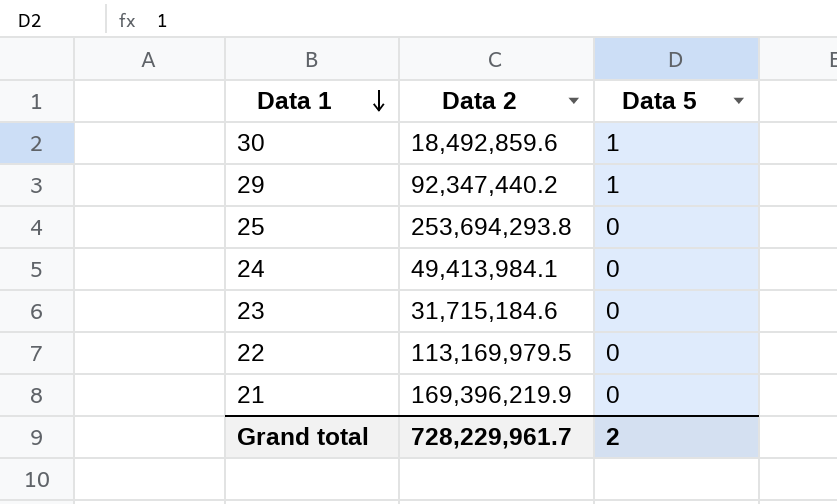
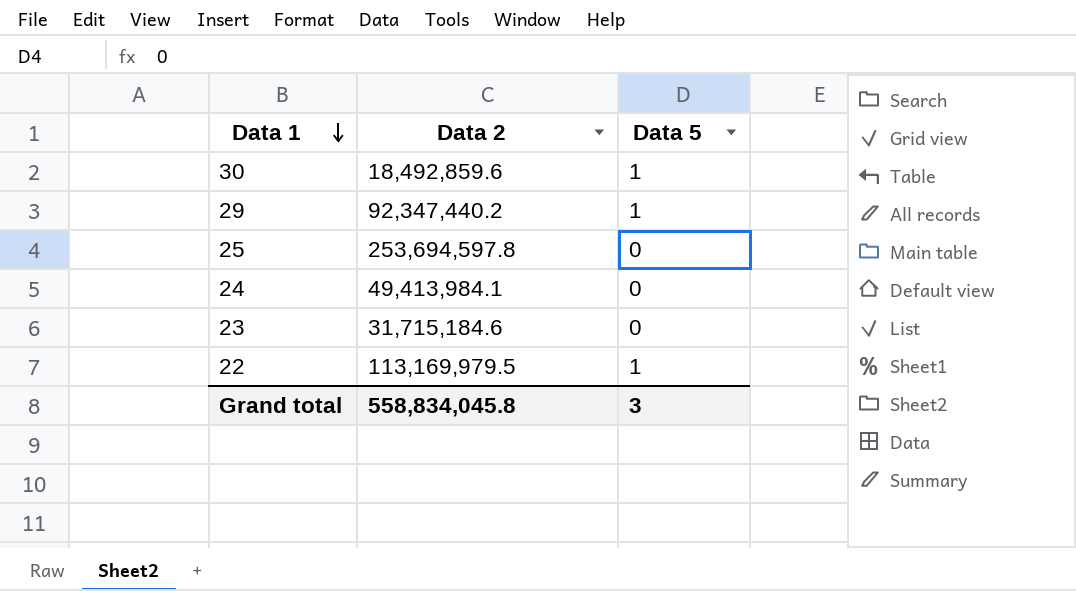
row 21: 169,396,219.9 | 0 -> none
25 | Data 2: 253,694,293.8 -> 253,694,597.8
22 | Data 5: 0 -> 1
Grand total | Data 2: 728,229,961.7 -> 558,834,045.8
Grand total | Data 5: 2 -> 3

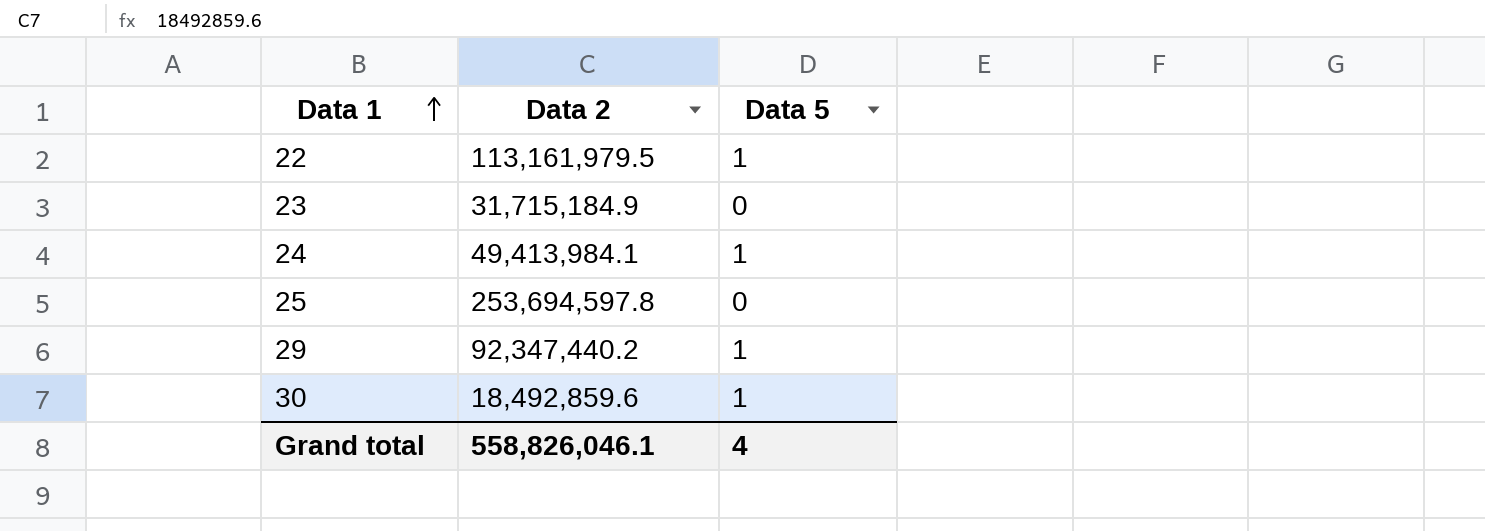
row order: Data 1 descending -> Data 1 ascending
22 | Data 2: 113,169,979.5 -> 113,161,979.5
23 | Data 2: 31,715,184.6 -> 31,715,184.9
24 | Data 5: 0 -> 1
Grand total | Data 2: 558,834,045.8 -> 558,826,046.1
Grand total | Data 5: 3 -> 4

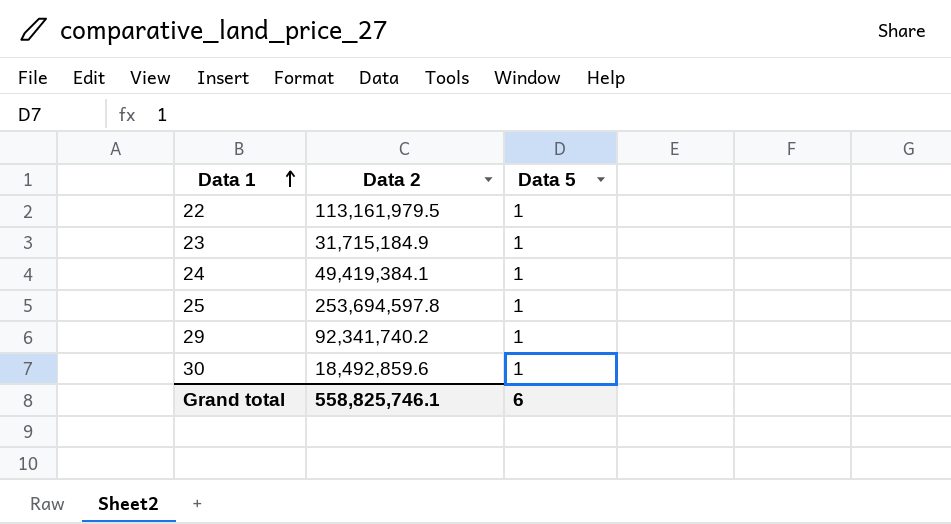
23 | Data 5: 0 -> 1
24 | Data 2: 49,413,984.1 -> 49,419,384.1
25 | Data 5: 0 -> 1
29 | Data 2: 92,347,440.2 -> 92,341,740.2
Grand total | Data 2: 558,826,046.1 -> 558,825,746.1
Grand total | Data 5: 4 -> 6

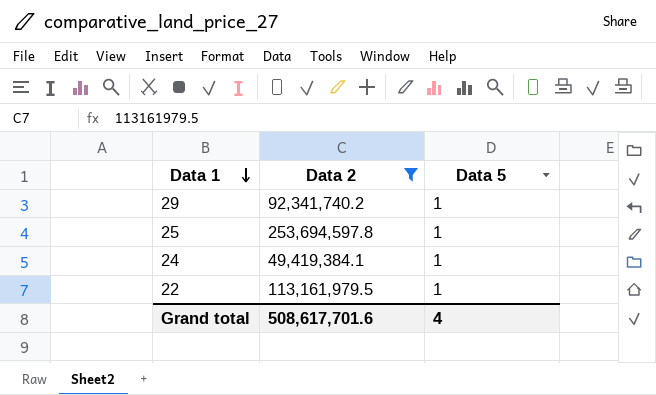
filter: none -> Data 2 >= 49,419,384.1
row order: Data 1 ascending -> Data 1 descending
Grand total | Data 2: 558,825,746.1 -> 508,617,701.6
Grand total | Data 5: 6 -> 4

